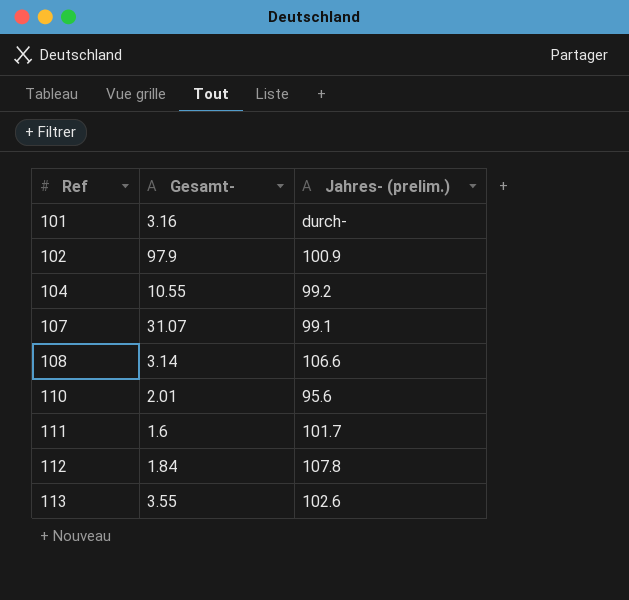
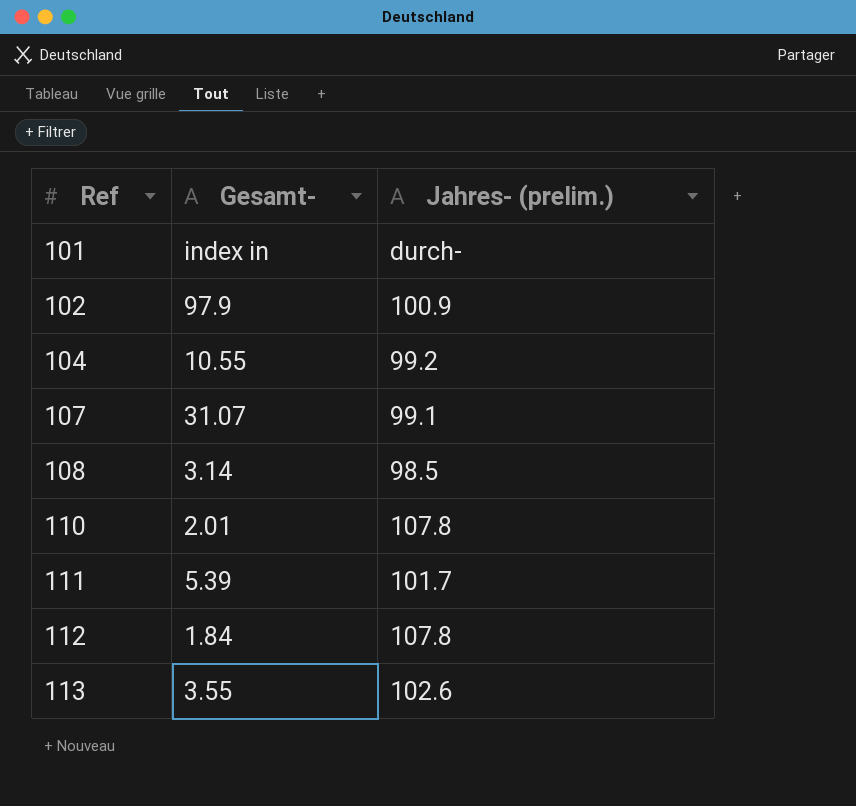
101 | Gesamt-: 3.16 -> index in
108 | Jahres- (prelim.): 106.6 -> 98.5
110 | Jahres- (prelim.): 95.6 -> 107.8
111 | Gesamt-: 1.6 -> 5.39

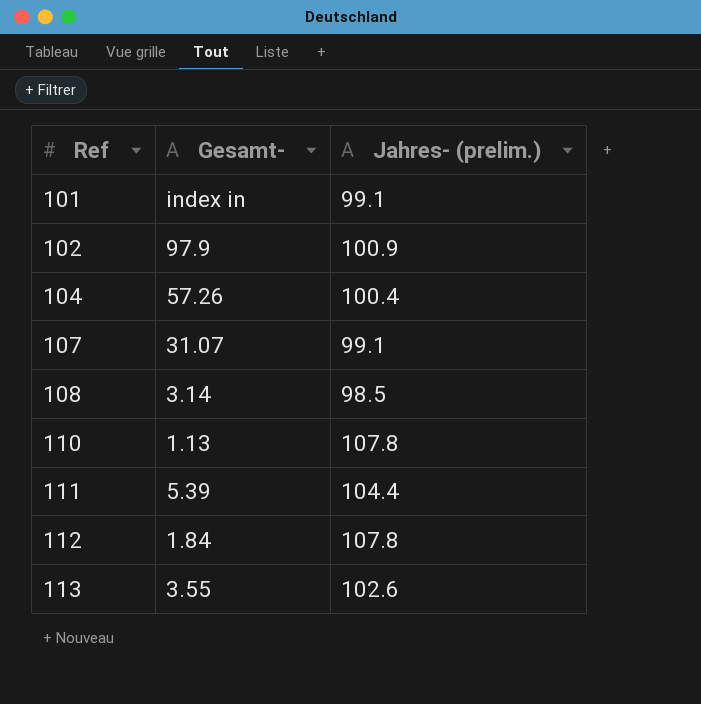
101 | Jahres- (prelim.): durch- -> 99.1
104 | Gesamt-: 10.55 -> 57.26
104 | Jahres- (prelim.): 99.2 -> 100.4
110 | Gesamt-: 2.01 -> 1.13
111 | Jahres- (prelim.): 101.7 -> 104.4

